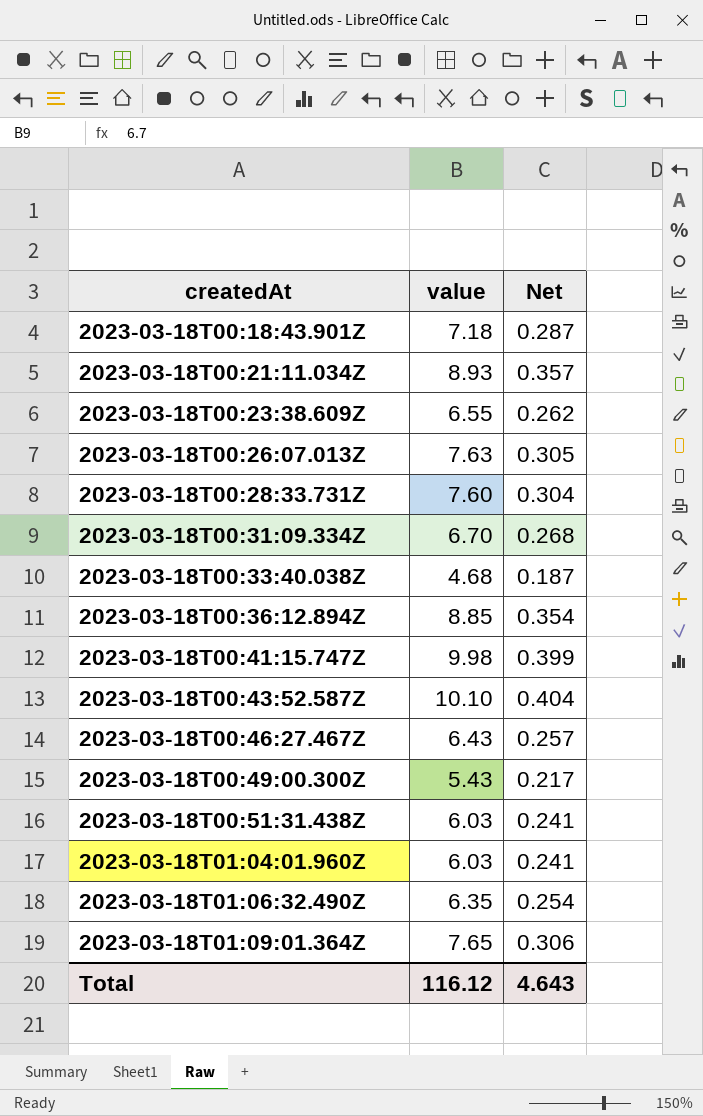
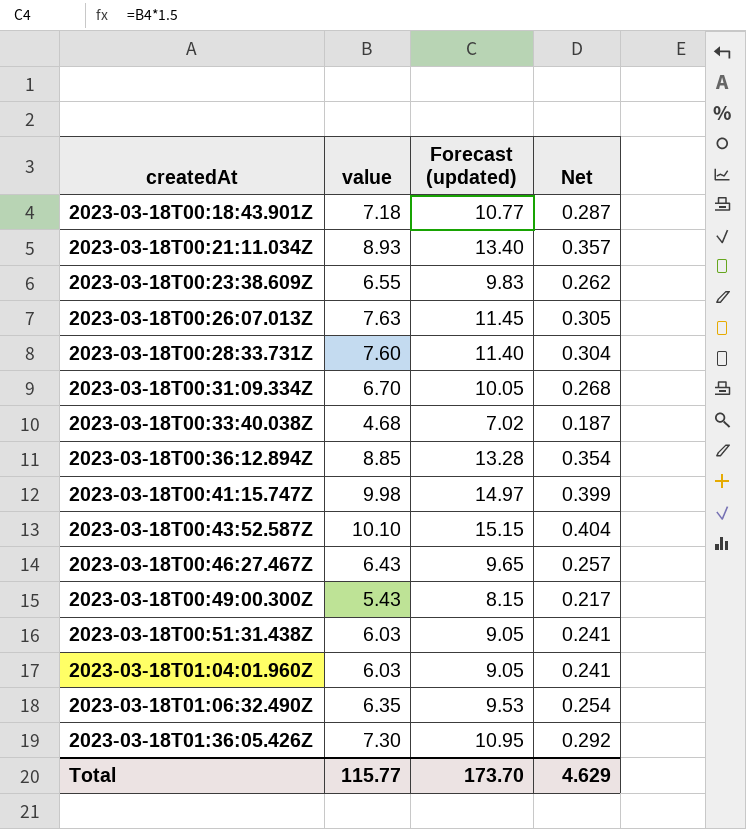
column Forecast (updated) | formula: none -> [value] * 1.5
row 2023-03-18T01:09:01.364Z: 7.65 | 0.306 -> none
row 2023-03-18T01:36:05.426Z: none -> 7.30 | 10.95 | 0.292
Total | value: 116.12 -> 115.77
Total | Net: 4.643 -> 4.629

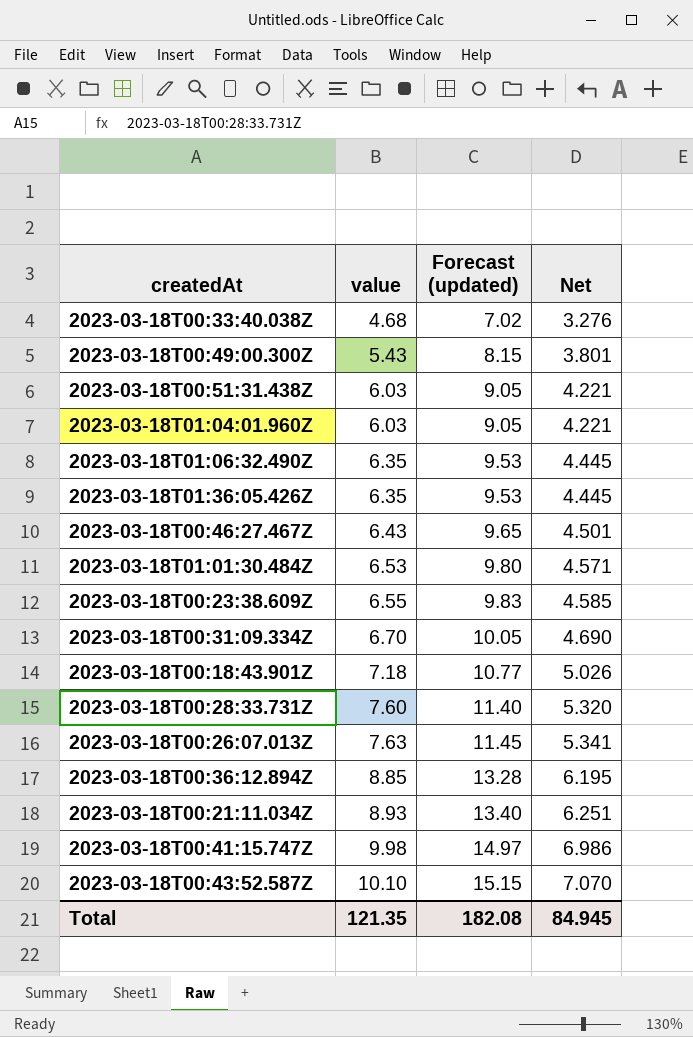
row order: createdAt ascending -> value ascending
column Net | formula: [value] * 0.04 -> [value] * 0.7
2023-03-18T01:36:05.426Z | value: 7.30 -> 6.35
2023-03-18T01:36:05.426Z | Forecast (updated): 10.95 -> 9.53
row 2023-03-18T01:01:30.484Z: none -> 6.53 | 9.80 | 4.571
Total | value: 115.77 -> 121.35
Total | Forecast (updated): 173.70 -> 182.08
Total | Net: 4.629 -> 84.945

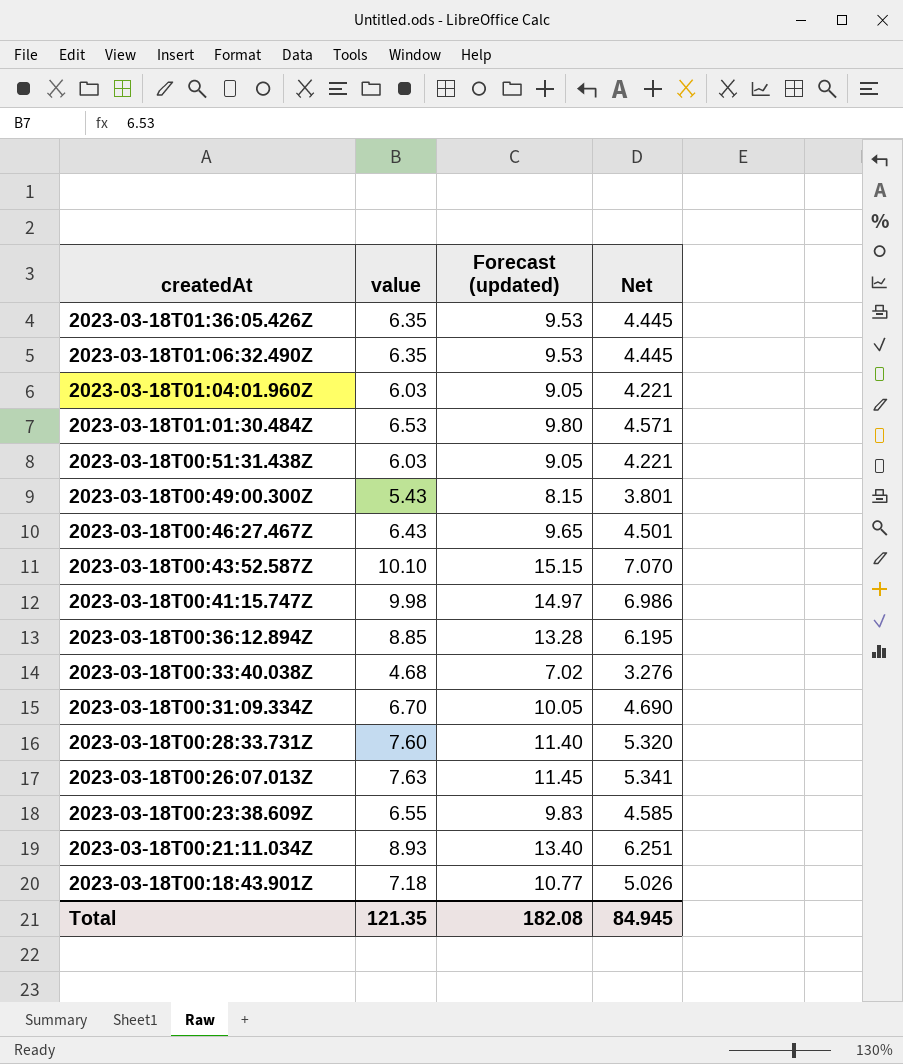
row order: value ascending -> createdAt descending

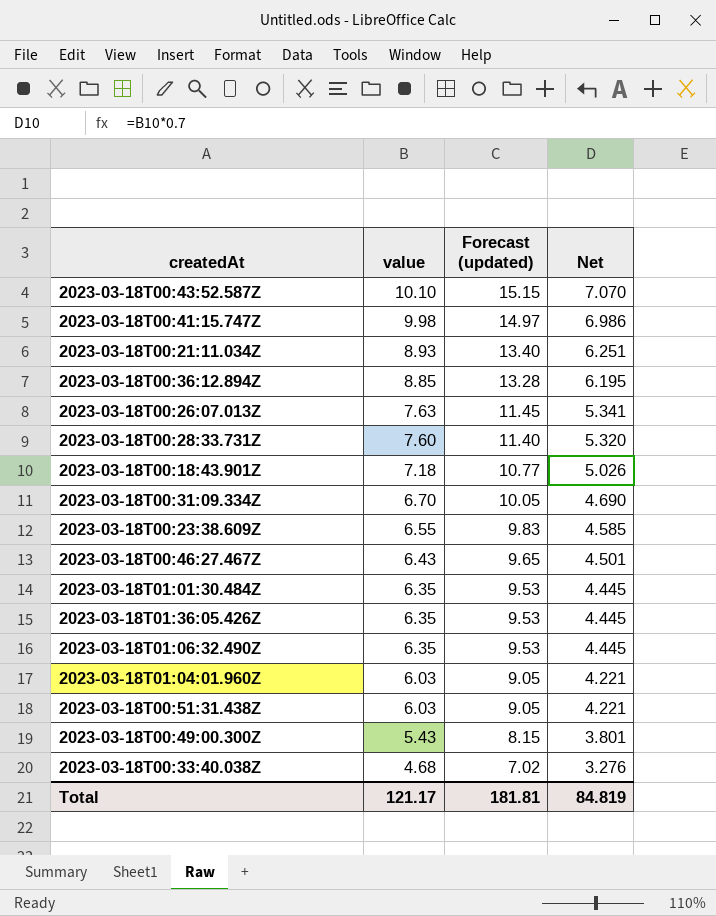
row order: createdAt descending -> value descending
2023-03-18T01:01:30.484Z | value: 6.53 -> 6.35
2023-03-18T01:01:30.484Z | Forecast (updated): 9.80 -> 9.53
2023-03-18T01:01:30.484Z | Net: 4.571 -> 4.445
Total | value: 121.35 -> 121.17
Total | Forecast (updated): 182.08 -> 181.81
Total | Net: 84.945 -> 84.819

